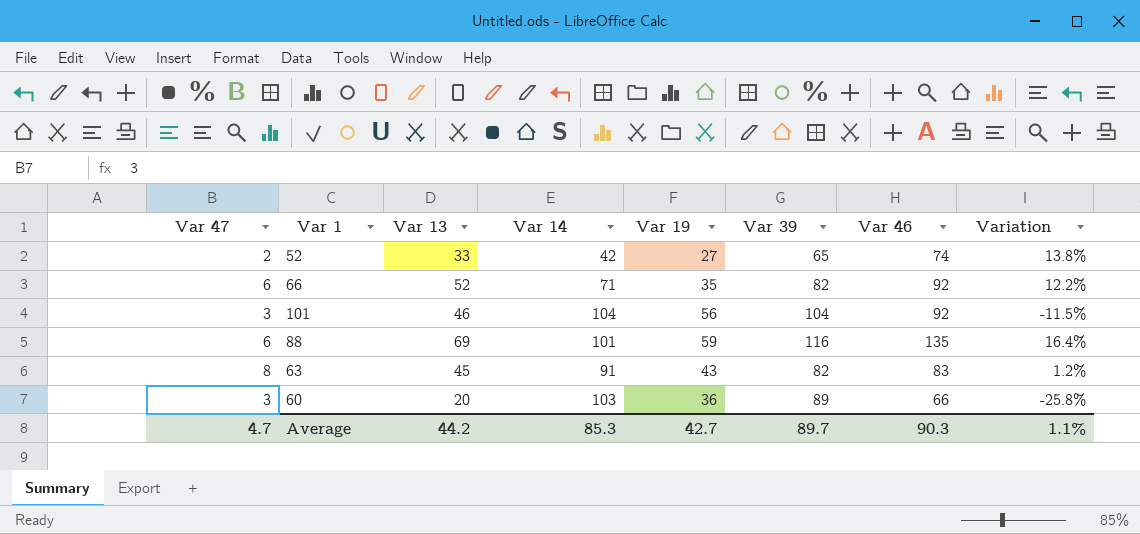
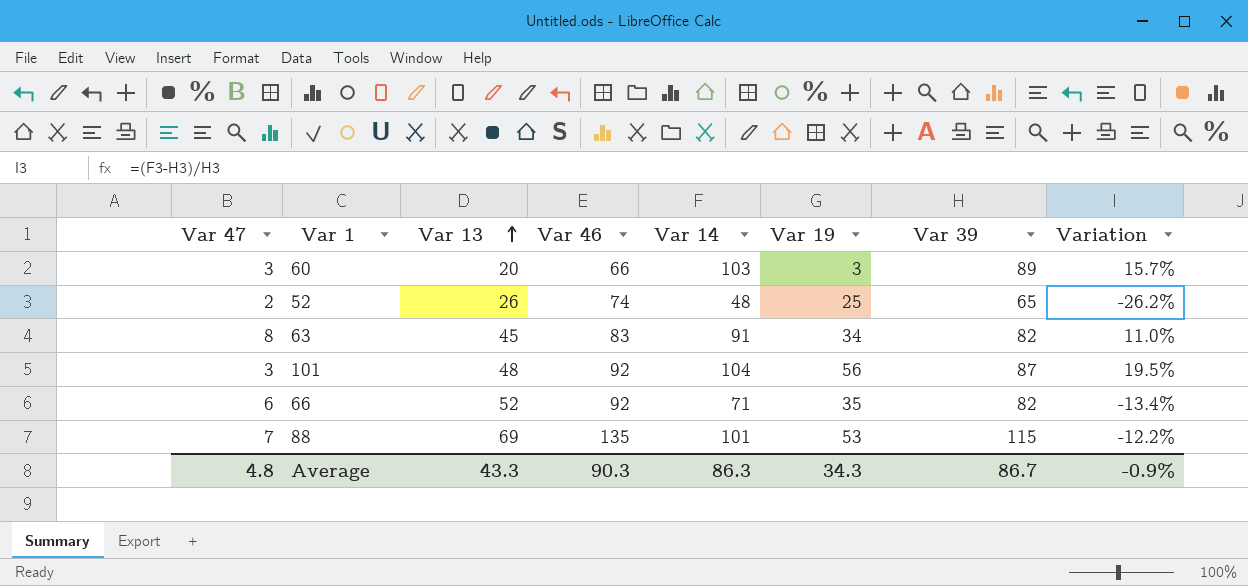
row order: none -> Var 13 ascending
column Var 46 | position: 7 -> 4
column Variation | formula: ([Var 46] - [Var 39]) / [Var 39] -> ([Var 14] - [Var 39]) / [Var 39]
60 | Var 19: 36 -> 3
52 | Var 13: 33 -> 26
52 | Var 14: 42 -> 48
52 | Var 19: 27 -> 25
63 | Var 19: 43 -> 34
101 | Var 13: 46 -> 48
101 | Var 39: 104 -> 87
88 | Var 47: 6 -> 7
88 | Var 19: 59 -> 53
88 | Var 39: 116 -> 115
Average | Var 47: 4.7 -> 4.8
Average | Var 13: 44.2 -> 43.3
Average | Var 14: 85.3 -> 86.3
Average | Var 19: 42.7 -> 34.3
Average | Var 39: 89.7 -> 86.7
Average | Variation: 1.1% -> -0.9%

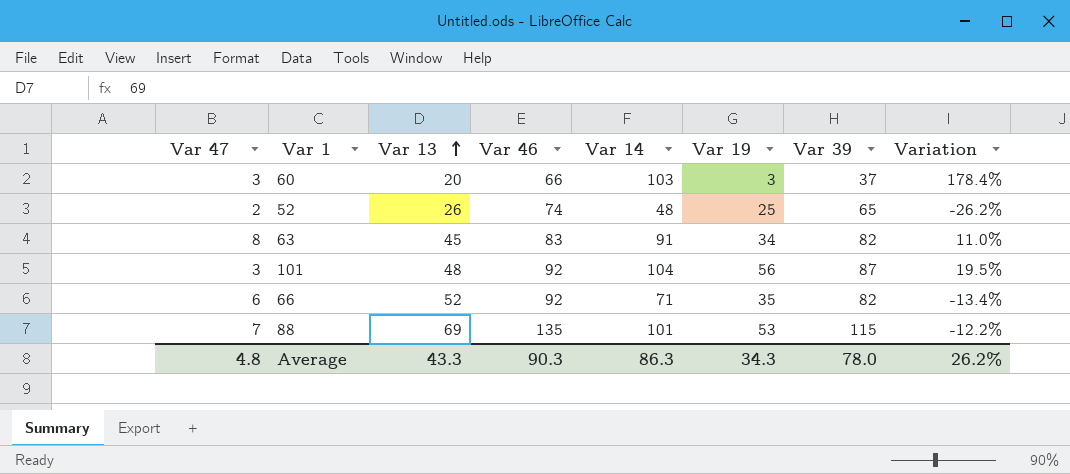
60 | Var 39: 89 -> 37
60 | Variation: 15.7% -> 178.4%
Average | Var 39: 86.7 -> 78.0
Average | Variation: -0.9% -> 26.2%

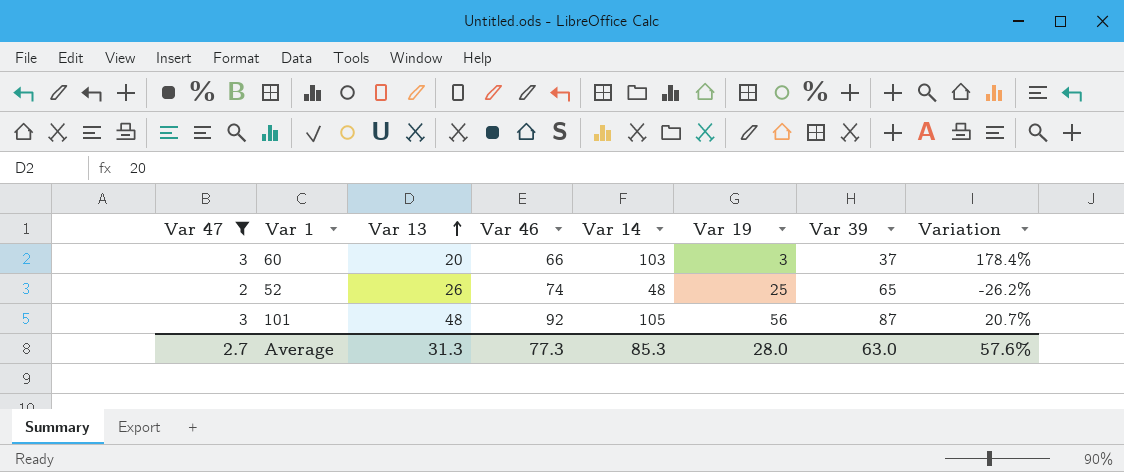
filter: none -> Var 47 <= 3
101 | Var 14: 104 -> 105
101 | Variation: 19.5% -> 20.7%
Average | Var 47: 4.8 -> 2.7
Average | Var 13: 43.3 -> 31.3
Average | Var 46: 90.3 -> 77.3
Average | Var 14: 86.3 -> 85.3
Average | Var 19: 34.3 -> 28.0
Average | Var 39: 78.0 -> 63.0
Average | Variation: 26.2% -> 57.6%

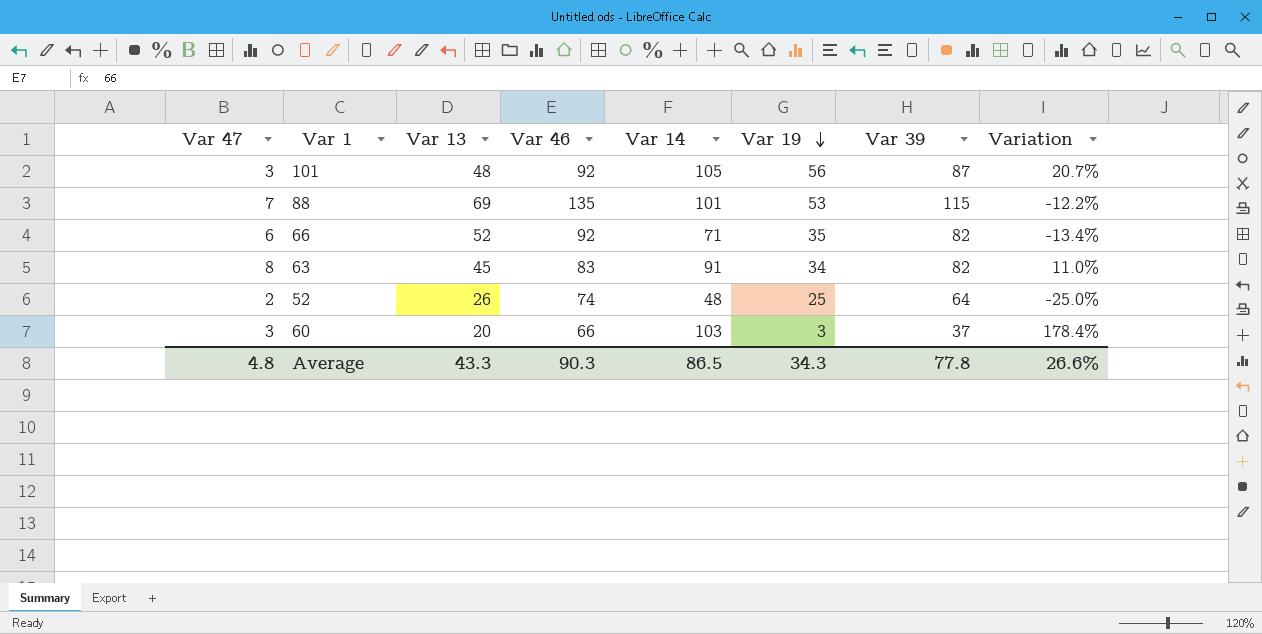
filter: Var 47 <= 3 -> none
row order: Var 13 ascending -> Var 19 descending
52 | Var 39: 65 -> 64
52 | Variation: -26.2% -> -25.0%
Average | Var 47: 2.7 -> 4.8
Average | Var 13: 31.3 -> 43.3
Average | Var 46: 77.3 -> 90.3
Average | Var 14: 85.3 -> 86.5
Average | Var 19: 28.0 -> 34.3
Average | Var 39: 63.0 -> 77.8
Average | Variation: 57.6% -> 26.6%

